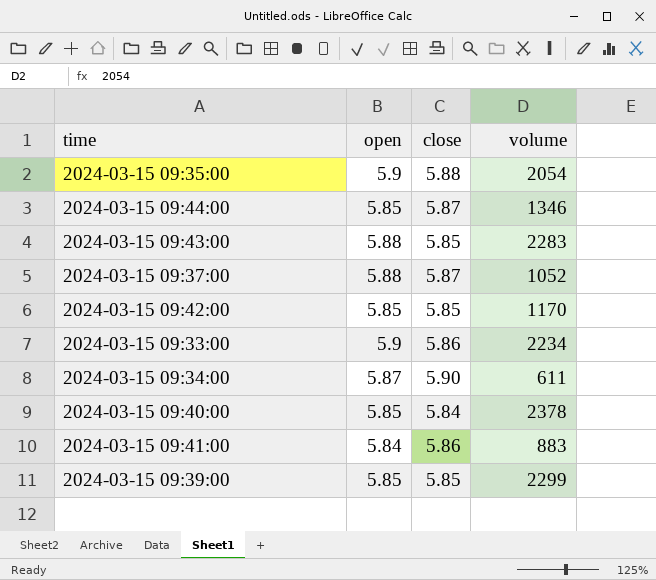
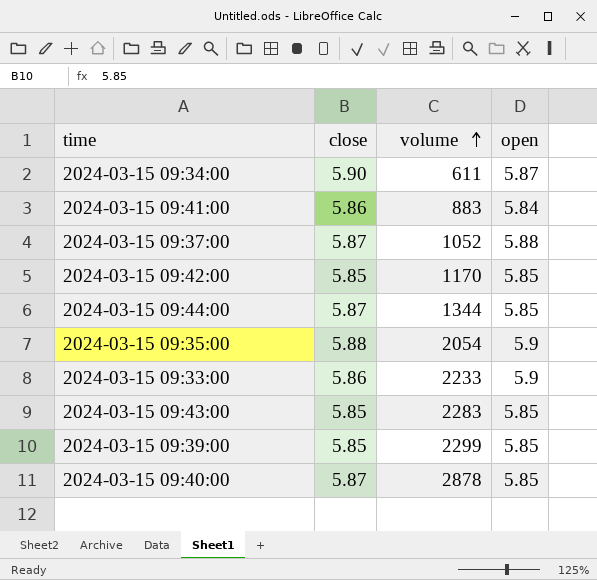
row order: none -> volume ascending
column open | position: 2 -> 4
2024-03-15 09:44:00 | volume: 1346 -> 1344
2024-03-15 09:33:00 | volume: 2234 -> 2233
2024-03-15 09:43:00 | open: 5.88 -> 5.85
2024-03-15 09:40:00 | close: 5.84 -> 5.87
2024-03-15 09:40:00 | volume: 2378 -> 2878

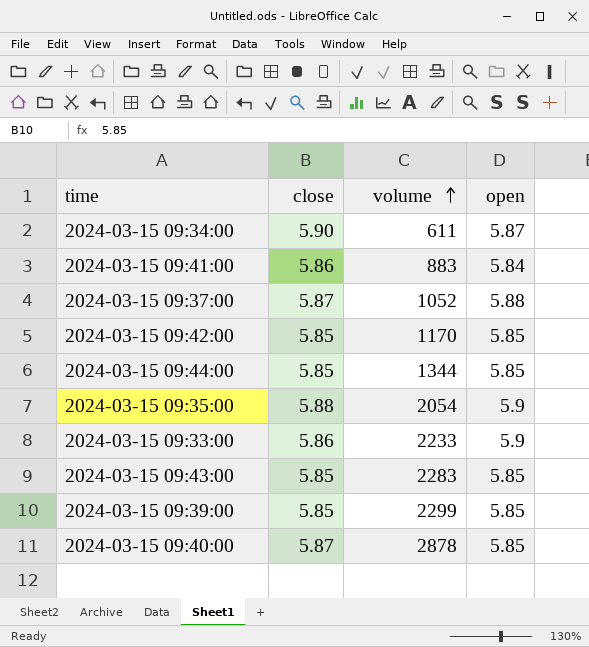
2024-03-15 09:44:00 | close: 5.87 -> 5.85

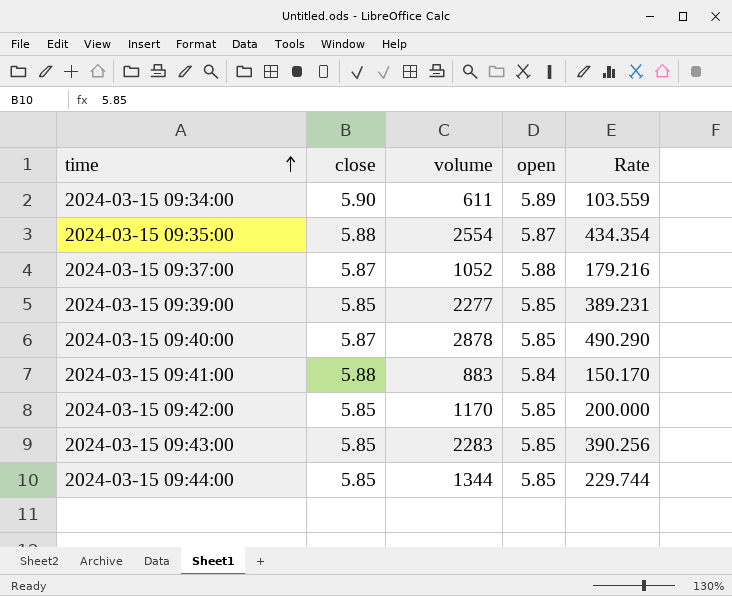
row order: volume ascending -> time ascending
column Rate | formula: none -> [volume] / [close]
row 2024-03-15 09:33:00: 5.86 | 2233 | 5.9 -> none
2024-03-15 09:34:00 | open: 5.87 -> 5.89
2024-03-15 09:35:00 | volume: 2054 -> 2554
2024-03-15 09:35:00 | open: 5.9 -> 5.87
2024-03-15 09:39:00 | volume: 2299 -> 2277
2024-03-15 09:41:00 | close: 5.86 -> 5.88

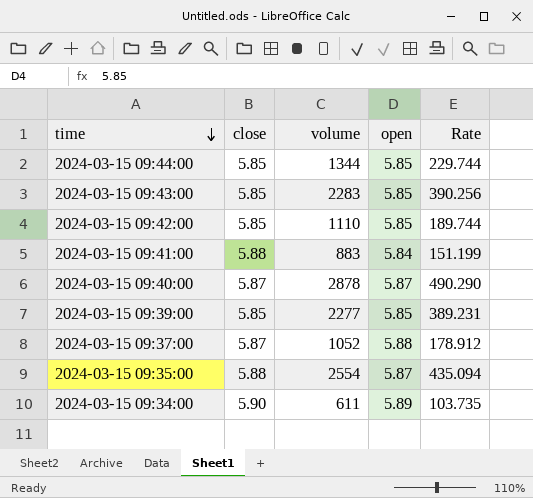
row order: time ascending -> time descending
column Rate | formula: [volume] / [close] -> [volume] / [open]
2024-03-15 09:42:00 | volume: 1170 -> 1110
2024-03-15 09:40:00 | open: 5.85 -> 5.87

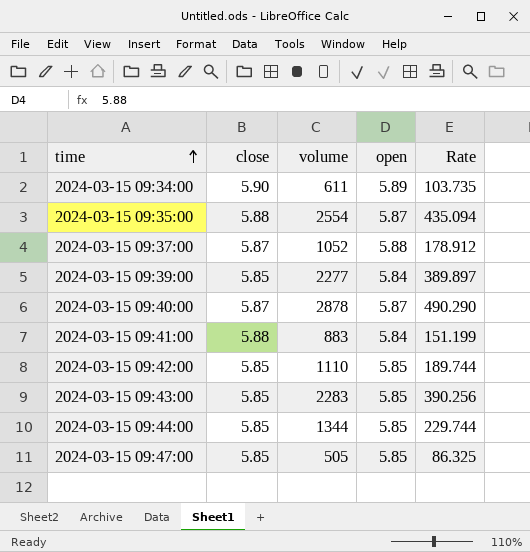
row order: time descending -> time ascending
2024-03-15 09:39:00 | open: 5.85 -> 5.84
2024-03-15 09:39:00 | Rate: 389.231 -> 389.897
row 2024-03-15 09:47:00: none -> 5.85 | 505 | 5.85 | 86.325

